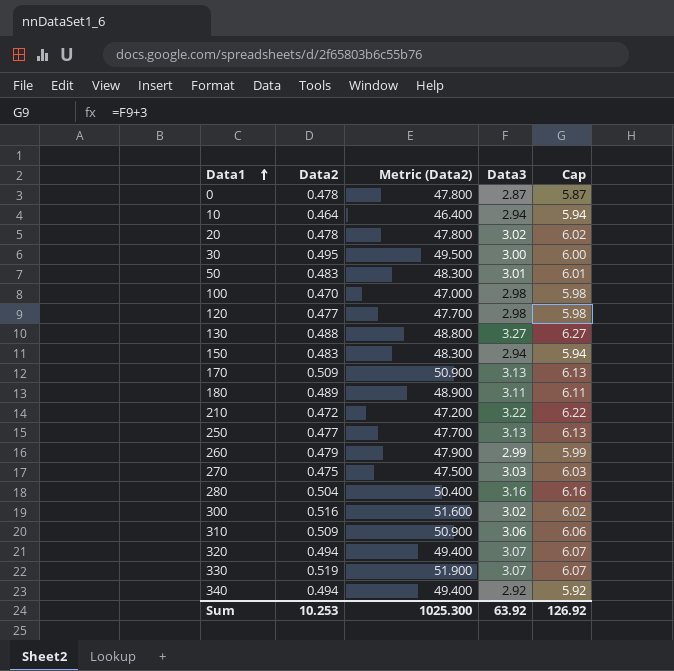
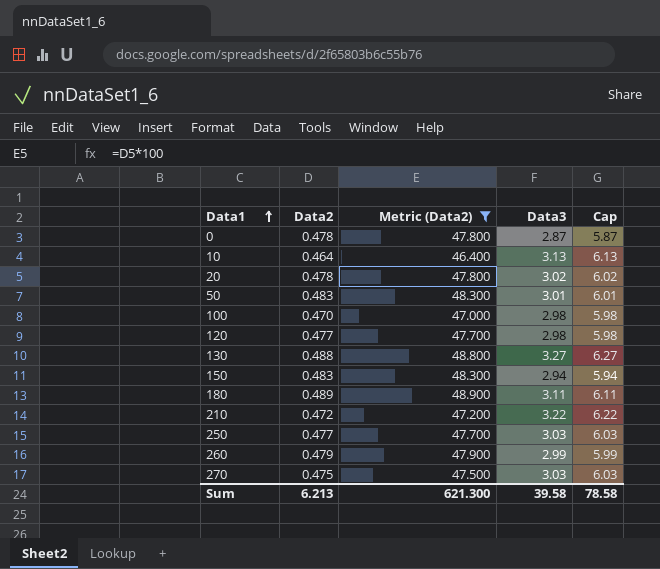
filter: none -> Metric (Data2) <= 48.900
10 | Data3: 2.94 -> 3.13
10 | Cap: 5.94 -> 6.13
250 | Data3: 3.13 -> 3.03
250 | Cap: 6.13 -> 6.03
Sum | Data2: 10.253 -> 6.213
Sum | Metric (Data2): 1025.300 -> 621.300
Sum | Data3: 63.92 -> 39.58
Sum | Cap: 126.92 -> 78.58

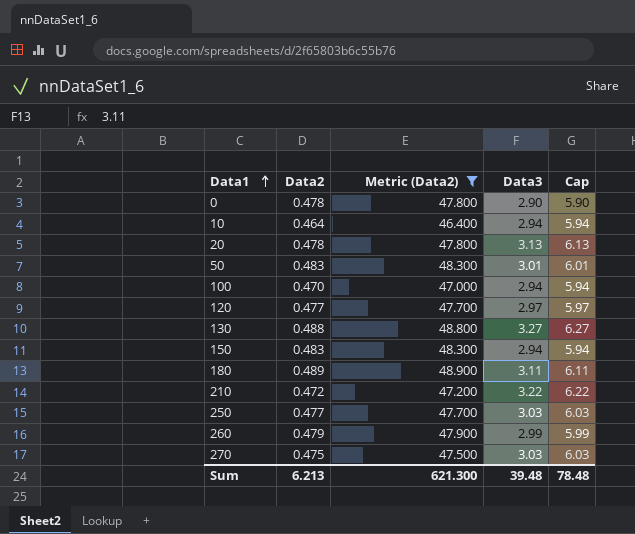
0 | Data3: 2.87 -> 2.90
0 | Cap: 5.87 -> 5.90
10 | Data3: 3.13 -> 2.94
10 | Cap: 6.13 -> 5.94
20 | Data3: 3.02 -> 3.13
20 | Cap: 6.02 -> 6.13
100 | Data3: 2.98 -> 2.94
100 | Cap: 5.98 -> 5.94
120 | Data3: 2.98 -> 2.97
120 | Cap: 5.98 -> 5.97
Sum | Data3: 39.58 -> 39.48
Sum | Cap: 78.58 -> 78.48

